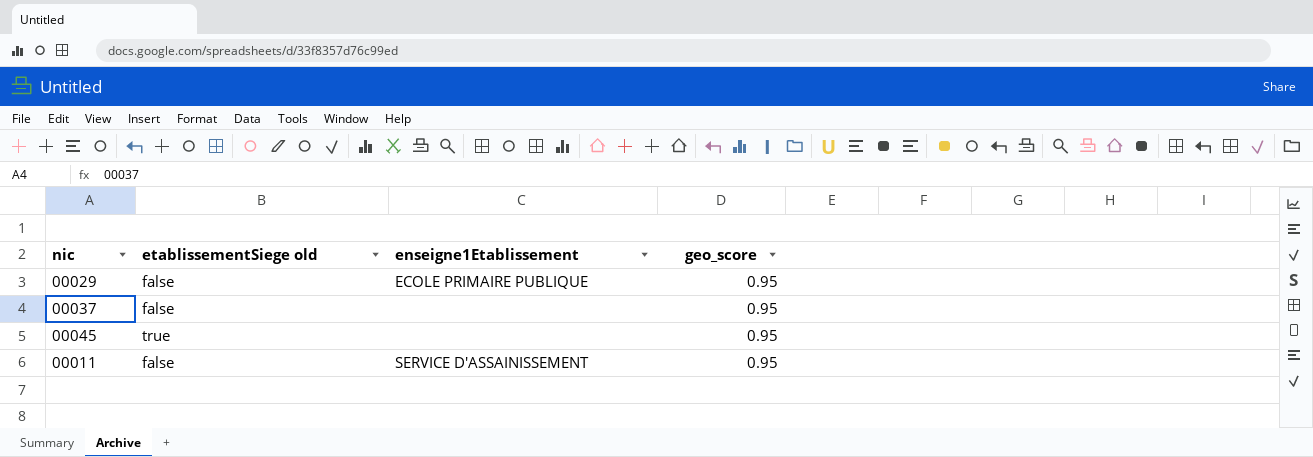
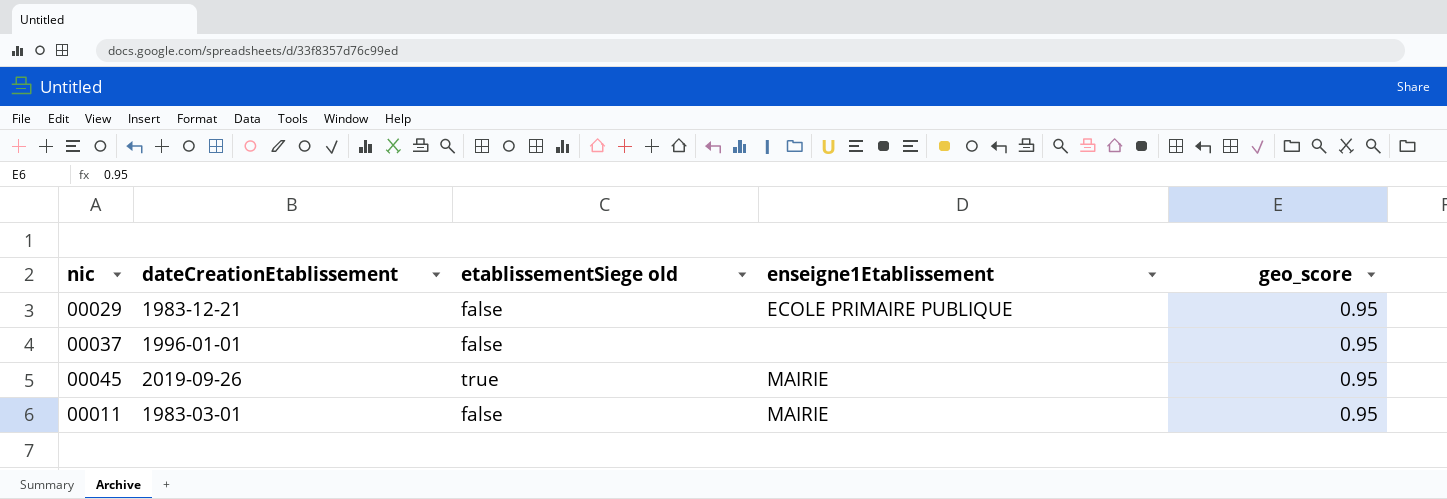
column dateCreationEtablissement | position: none -> 2
00045 | enseigne1Etablissement: none -> MAIRIE
00011 | enseigne1Etablissement: SERVICE D'ASSAINISSEMENT -> MAIRIE

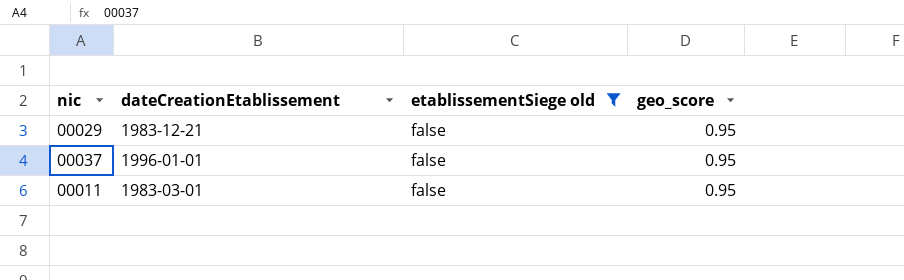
filter: none -> etablissementSiege old = false
column enseigne1Etablissement | position: 4 -> none

